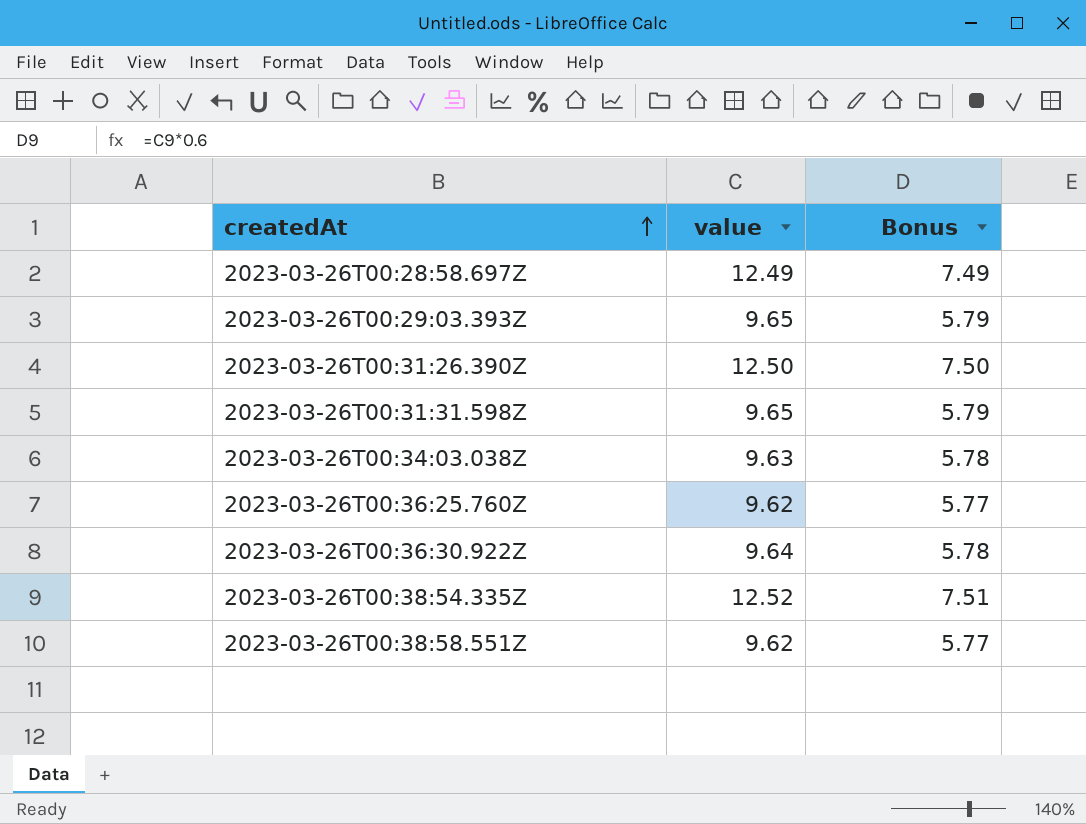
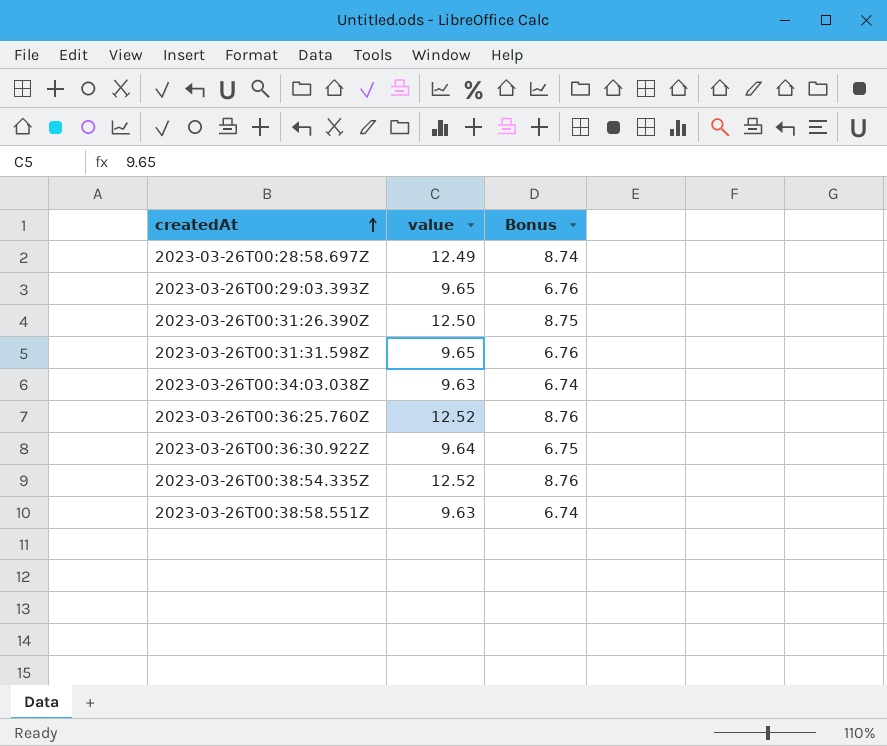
column Bonus | formula: [value] * 0.6 -> [value] * 0.7
2023-03-26T00:36:25.760Z | value: 9.62 -> 12.52
2023-03-26T00:38:58.551Z | value: 9.62 -> 9.63

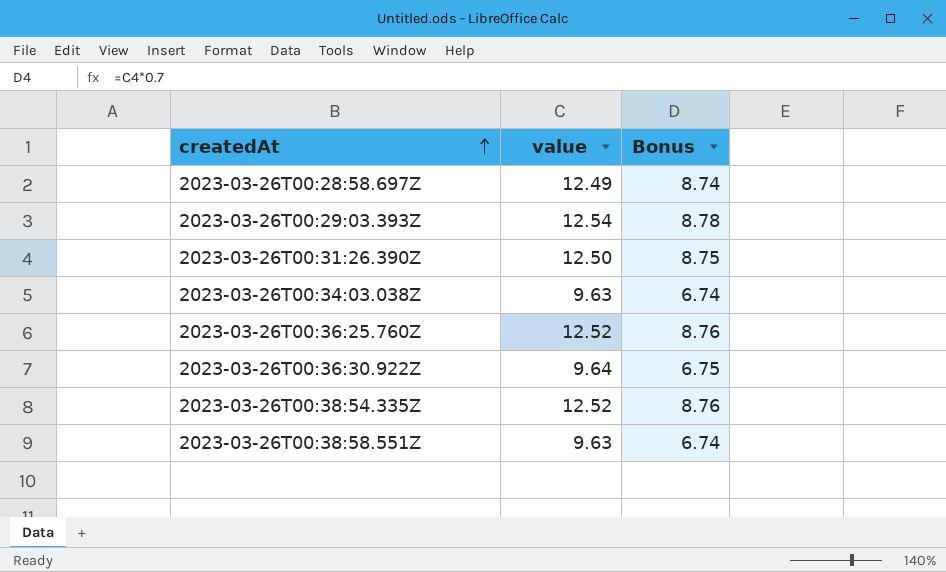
row 2023-03-26T00:31:31.598Z: 9.65 | 6.76 -> none
2023-03-26T00:29:03.393Z | value: 9.65 -> 12.54
2023-03-26T00:29:03.393Z | Bonus: 6.76 -> 8.78

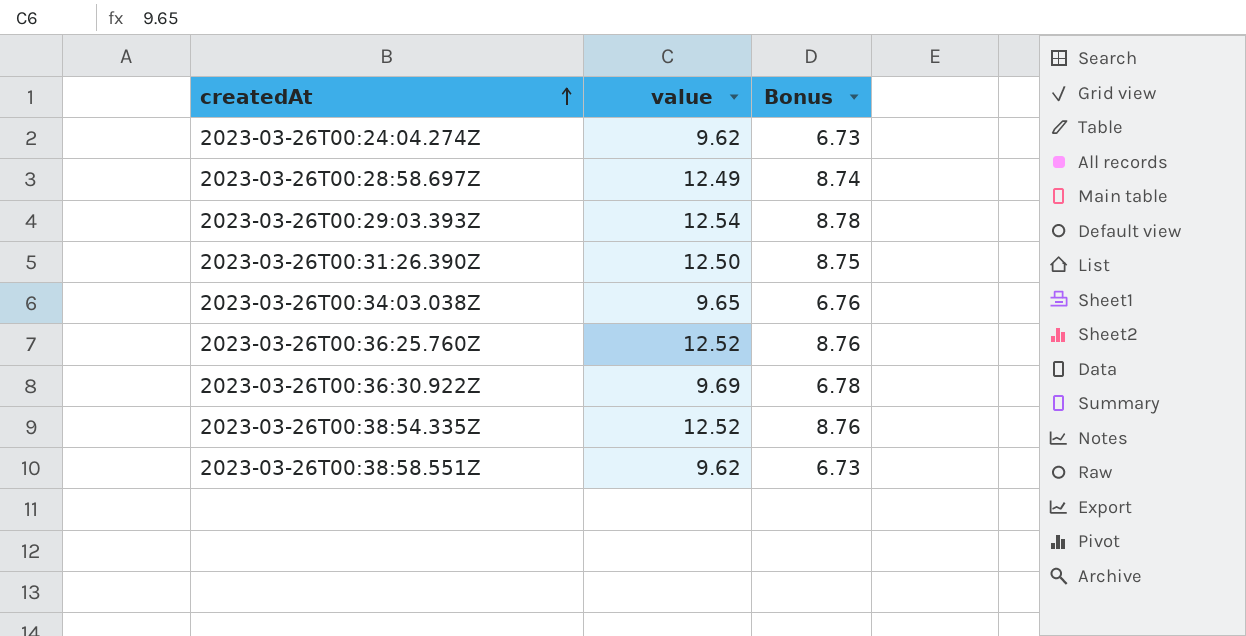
row 2023-03-26T00:24:04.274Z: none -> 9.62 | 6.73
2023-03-26T00:34:03.038Z | value: 9.63 -> 9.65
2023-03-26T00:34:03.038Z | Bonus: 6.74 -> 6.76
2023-03-26T00:36:30.922Z | value: 9.64 -> 9.69
2023-03-26T00:36:30.922Z | Bonus: 6.75 -> 6.78
2023-03-26T00:38:58.551Z | value: 9.63 -> 9.62
2023-03-26T00:38:58.551Z | Bonus: 6.74 -> 6.73

